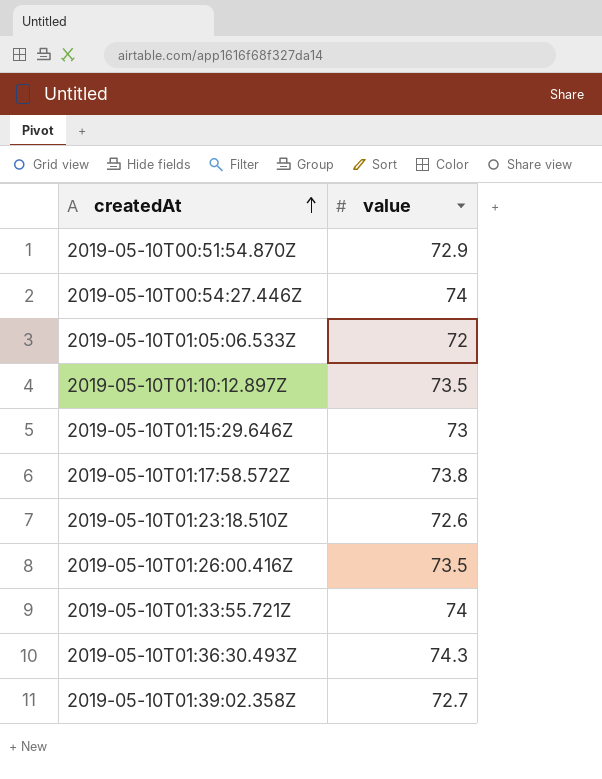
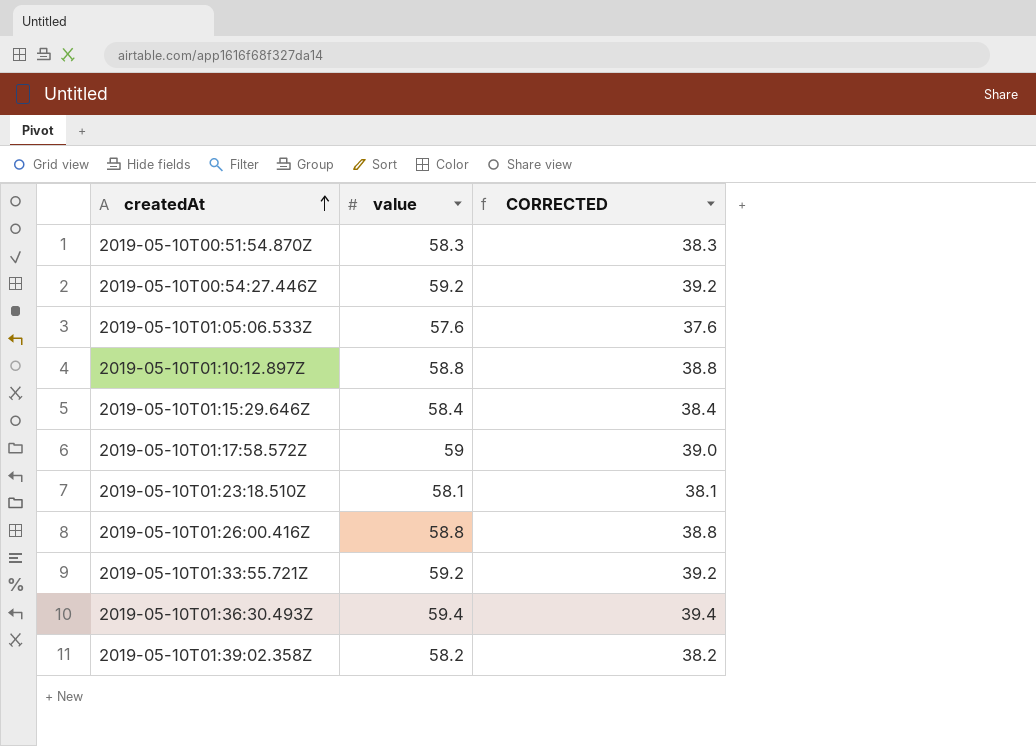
column CORRECTED | formula: none -> [value] - 20
2019-05-10T00:51:54.870Z | value: 72.9 -> 58.3
2019-05-10T00:54:27.446Z | value: 74 -> 59.2
2019-05-10T01:05:06.533Z | value: 72 -> 57.6
2019-05-10T01:10:12.897Z | value: 73.5 -> 58.8
2019-05-10T01:15:29.646Z | value: 73 -> 58.4
2019-05-10T01:17:58.572Z | value: 73.8 -> 59
2019-05-10T01:23:18.510Z | value: 72.6 -> 58.1
2019-05-10T01:26:00.416Z | value: 73.5 -> 58.8
2019-05-10T01:33:55.721Z | value: 74 -> 59.2
2019-05-10T01:36:30.493Z | value: 74.3 -> 59.4
2019-05-10T01:39:02.358Z | value: 72.7 -> 58.2

